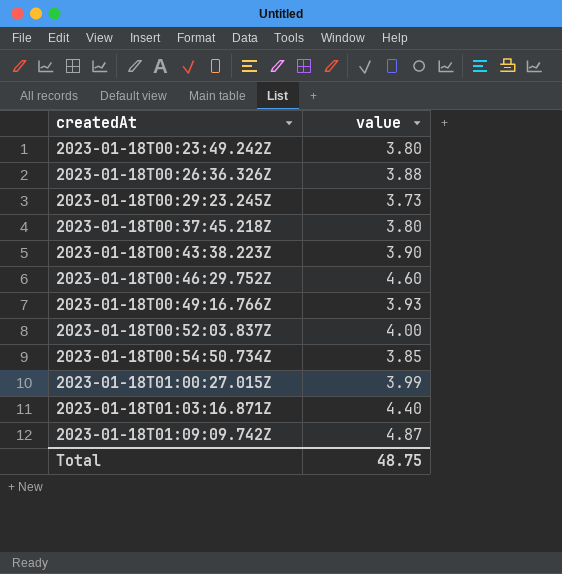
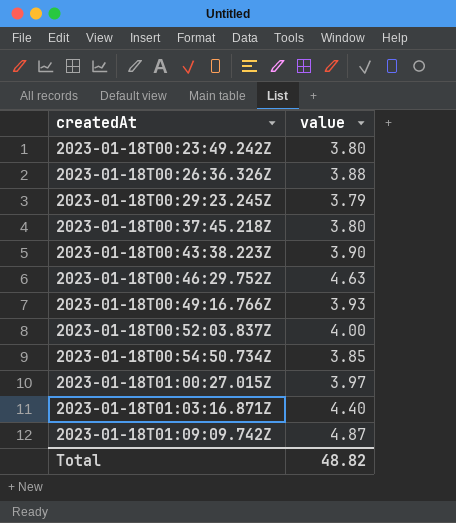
2023-01-18T00:29:23.245Z | value: 3.73 -> 3.79
2023-01-18T00:46:29.752Z | value: 4.60 -> 4.63
2023-01-18T01:00:27.015Z | value: 3.99 -> 3.97
Total | value: 48.75 -> 48.82

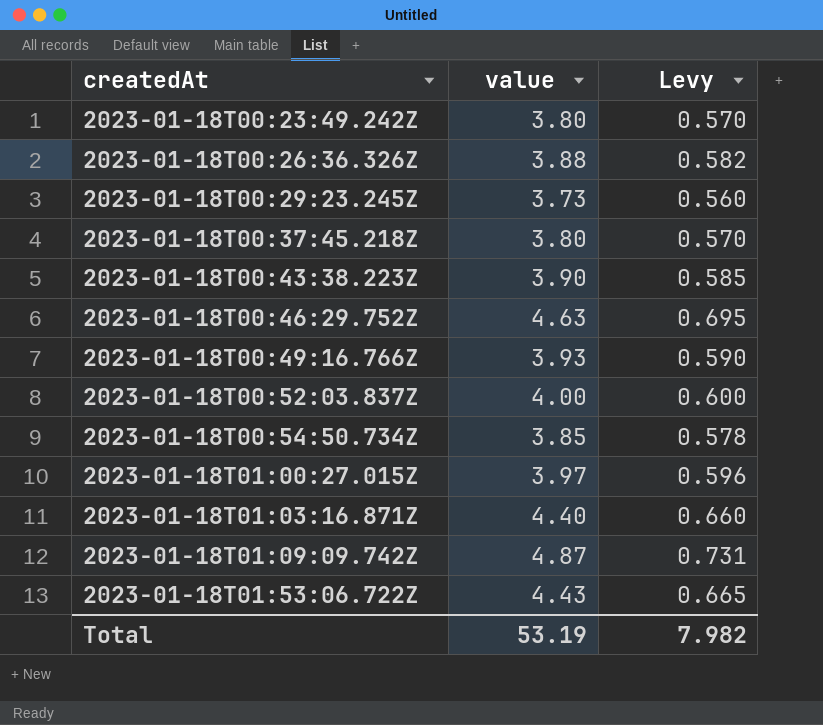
column Levy | formula: none -> [value] * 0.15
2023-01-18T00:29:23.245Z | value: 3.79 -> 3.73
row 2023-01-18T01:53:06.722Z: none -> 4.43 | 0.665
Total | value: 48.82 -> 53.19

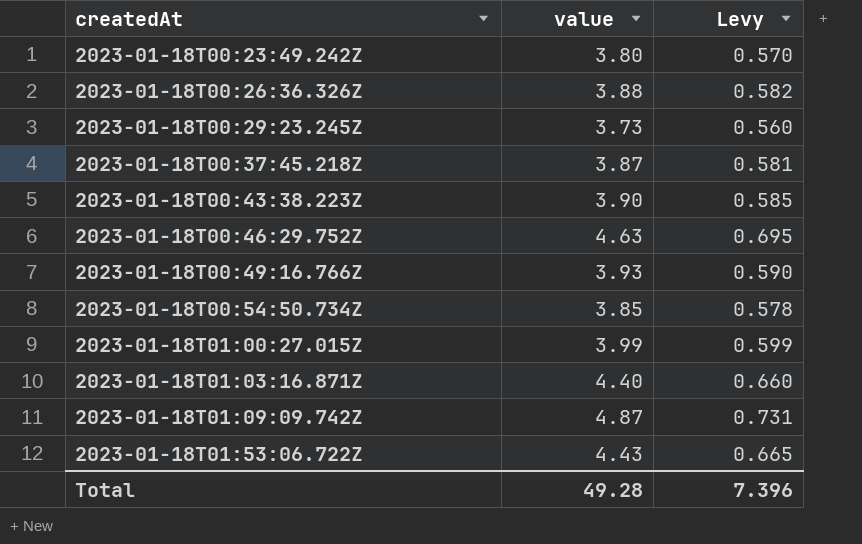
row 2023-01-18T00:52:03.837Z: 4.00 | 0.600 -> none
2023-01-18T00:37:45.218Z | value: 3.80 -> 3.87
2023-01-18T00:37:45.218Z | Levy: 0.570 -> 0.581
2023-01-18T01:00:27.015Z | value: 3.97 -> 3.99
2023-01-18T01:00:27.015Z | Levy: 0.596 -> 0.599
Total | value: 53.19 -> 49.28
Total | Levy: 7.982 -> 7.396

